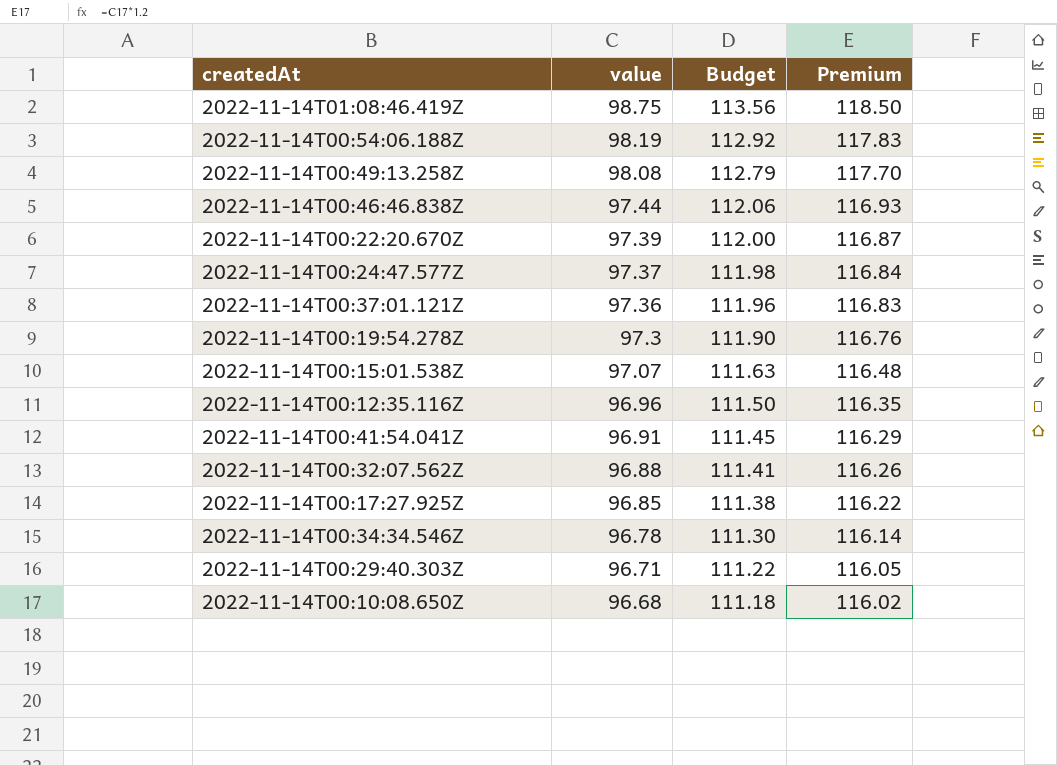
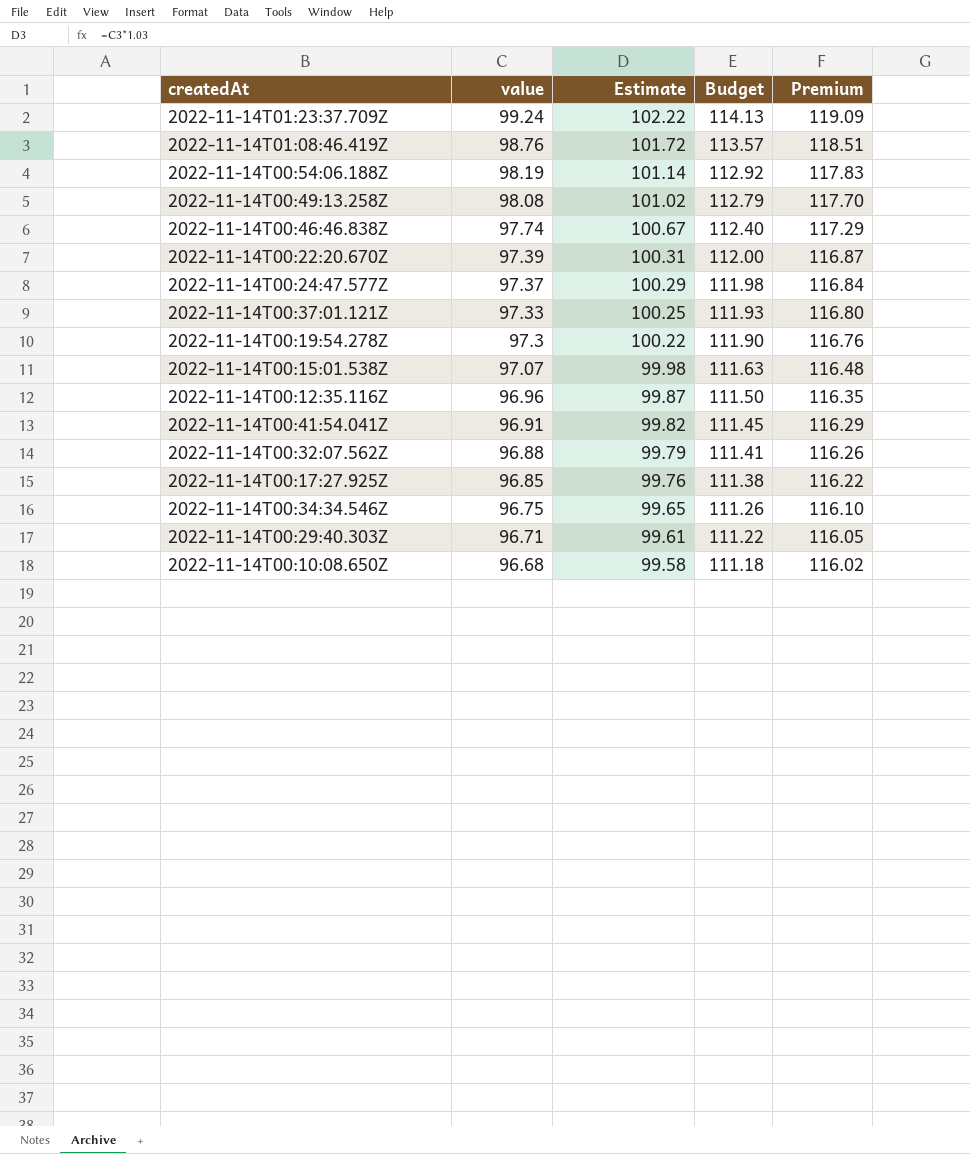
column Estimate | formula: none -> [value] * 1.03
row 2022-11-14T01:23:37.709Z: none -> 99.24 | 102.22 | 114.13 | 119.09
2022-11-14T01:08:46.419Z | value: 98.75 -> 98.76
2022-11-14T01:08:46.419Z | Budget: 113.56 -> 113.57
2022-11-14T01:08:46.419Z | Premium: 118.50 -> 118.51
2022-11-14T00:46:46.838Z | value: 97.44 -> 97.74
2022-11-14T00:46:46.838Z | Budget: 112.06 -> 112.40
2022-11-14T00:46:46.838Z | Premium: 116.93 -> 117.29
2022-11-14T00:37:01.121Z | value: 97.36 -> 97.33
2022-11-14T00:37:01.121Z | Budget: 111.96 -> 111.93
2022-11-14T00:37:01.121Z | Premium: 116.83 -> 116.80
2022-11-14T00:34:34.546Z | value: 96.78 -> 96.75
2022-11-14T00:34:34.546Z | Budget: 111.30 -> 111.26
2022-11-14T00:34:34.546Z | Premium: 116.14 -> 116.10

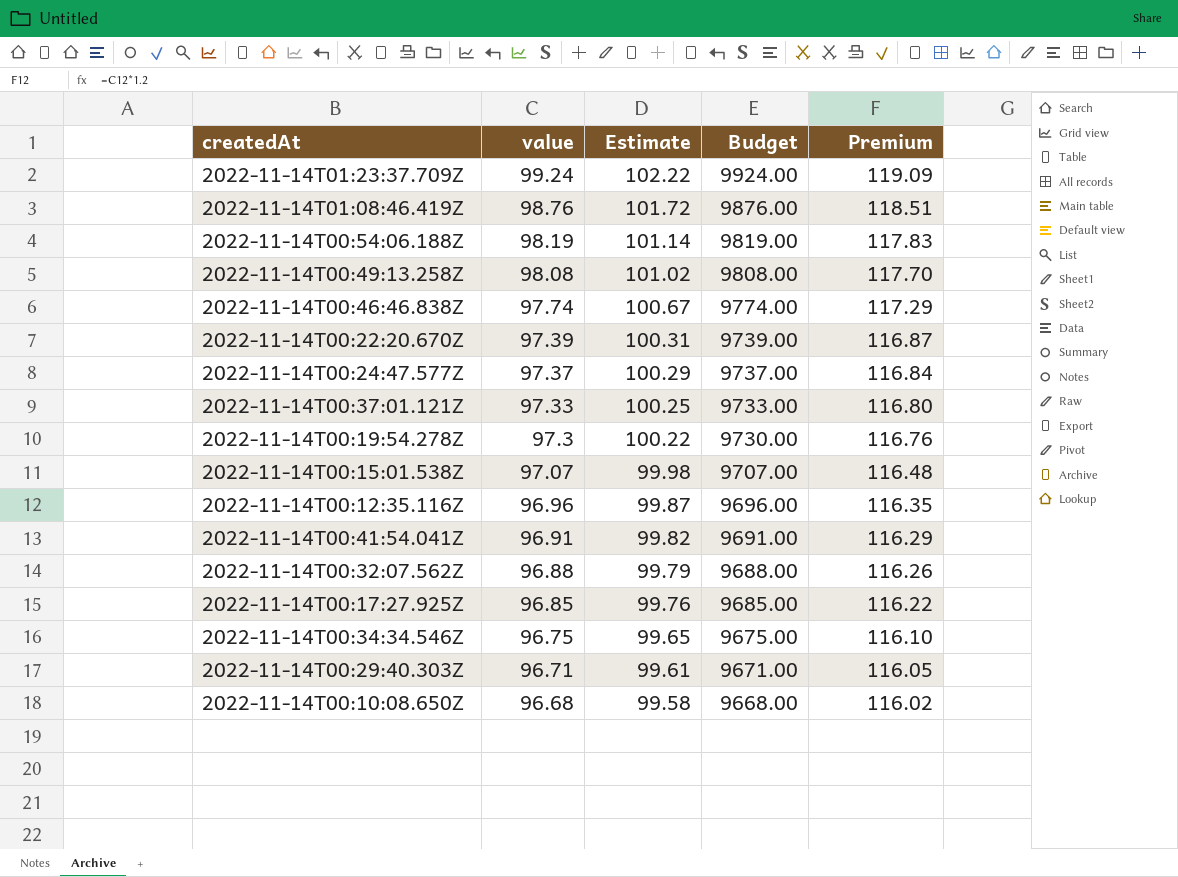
column Budget | formula: [value] * 1.15 -> [value] * 100

